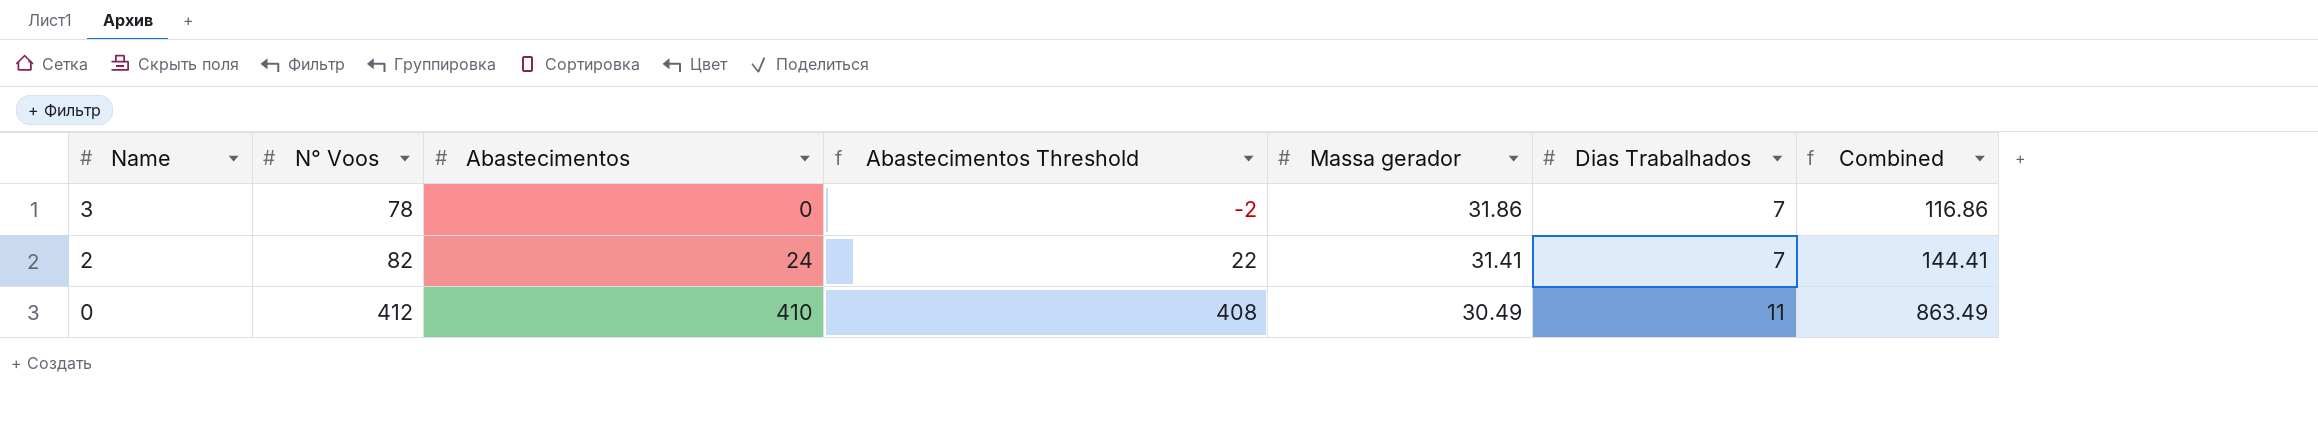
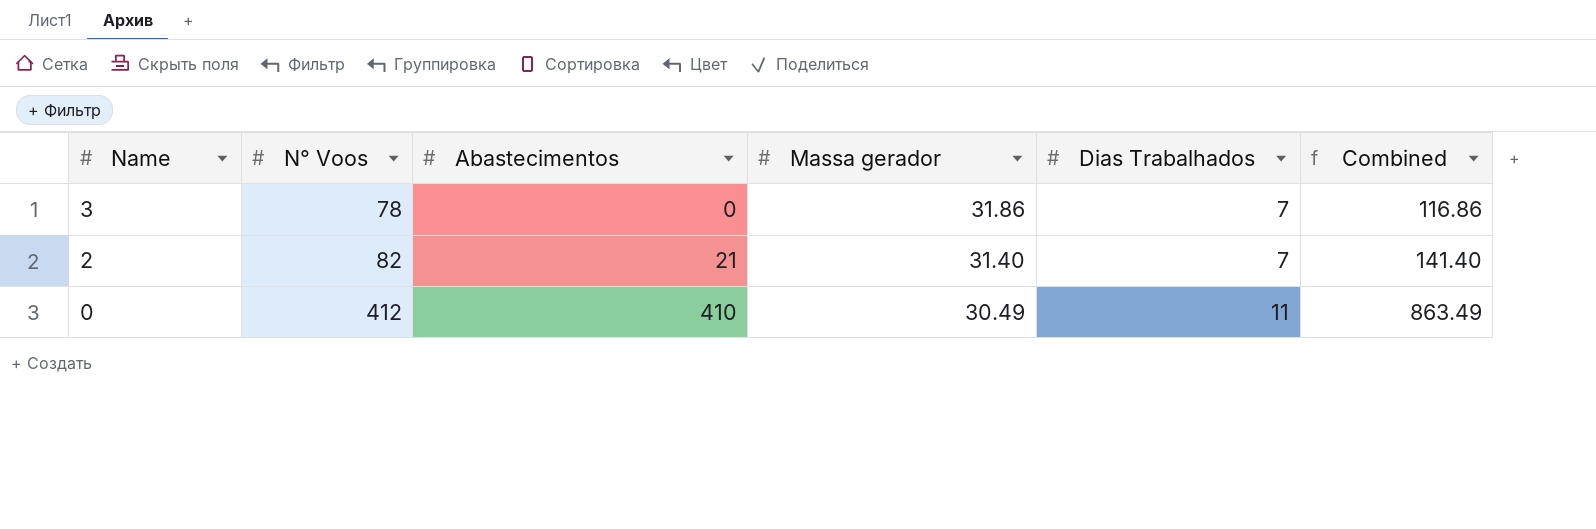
column Abastecimentos Threshold | formula: [Abastecimentos] - 2 -> none
2 | Abastecimentos: 24 -> 21
2 | Massa gerador: 31.41 -> 31.40
2 | Combined: 144.41 -> 141.40

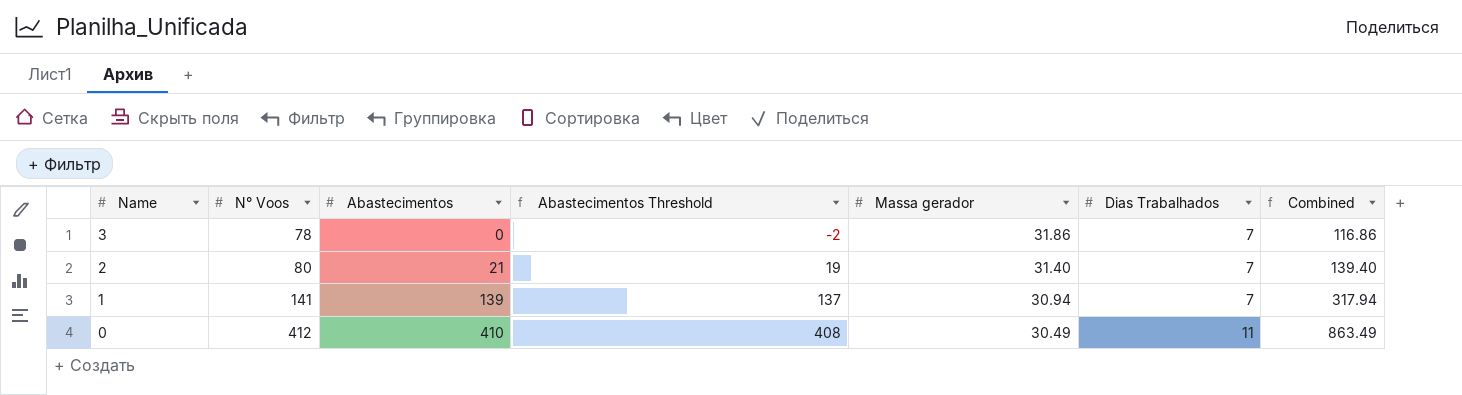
column Abastecimentos Threshold | formula: none -> [Abastecimentos] - 2
2 | N° Voos: 82 -> 80
2 | Combined: 141.40 -> 139.40
row 1: none -> 141 | 139 | 137 | 30.94 | 7 | 317.94

